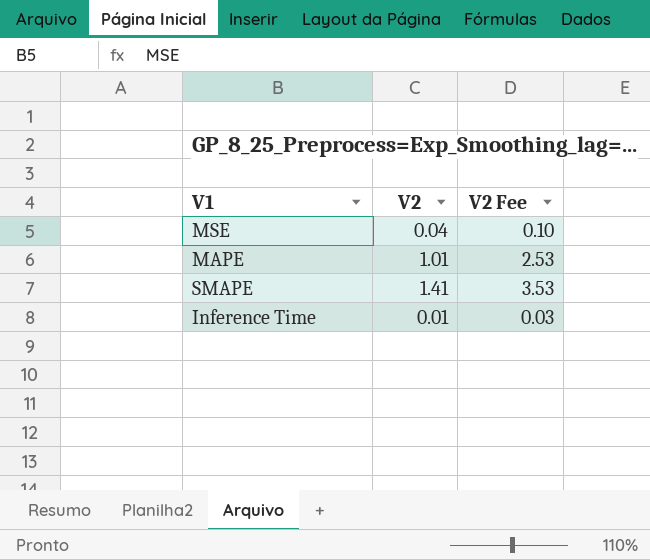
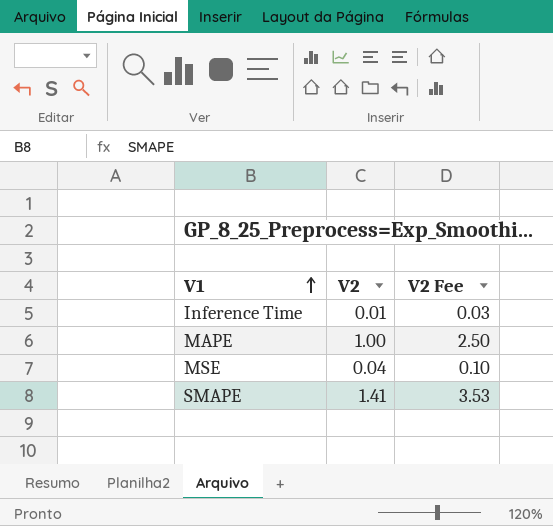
row order: none -> V1 ascending
MAPE | V2: 1.01 -> 1.00
MAPE | V2 Fee: 2.53 -> 2.50

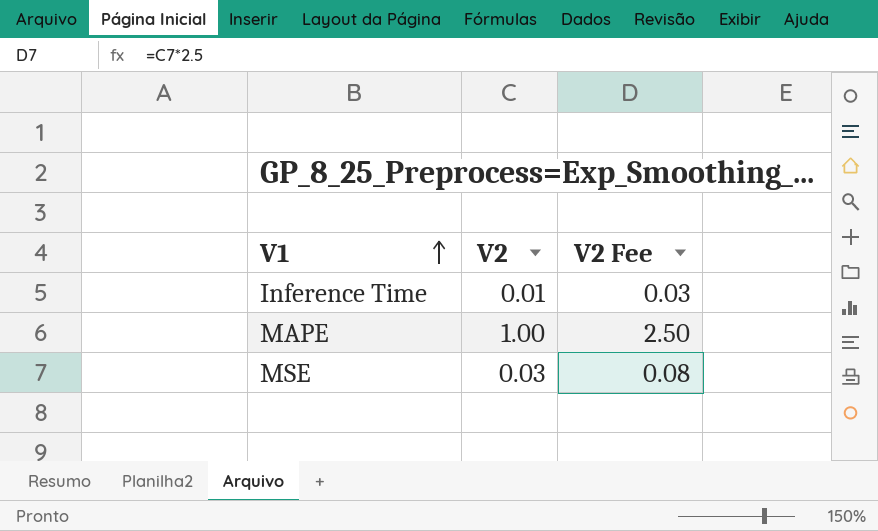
row SMAPE: 1.41 | 3.53 -> none
MSE | V2: 0.04 -> 0.03
MSE | V2 Fee: 0.10 -> 0.08

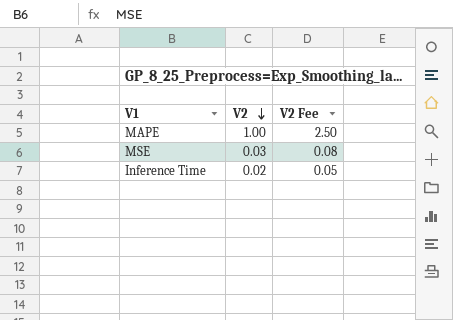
row order: V1 ascending -> V2 descending
Inference Time | V2: 0.01 -> 0.02
Inference Time | V2 Fee: 0.03 -> 0.05

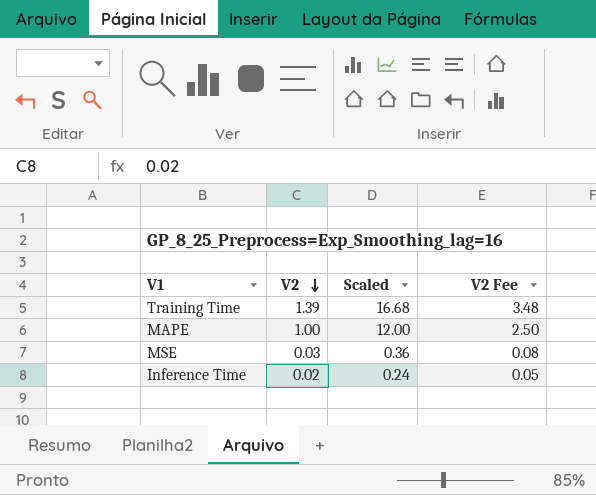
column Scaled | formula: none -> [V2] * 12
row Training Time: none -> 1.39 | 16.68 | 3.48

